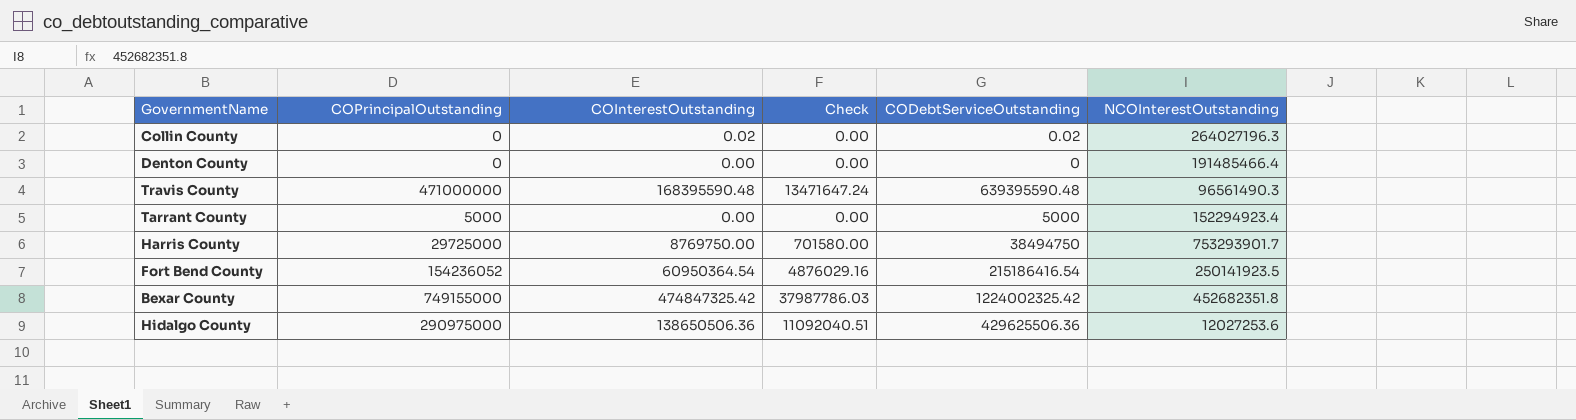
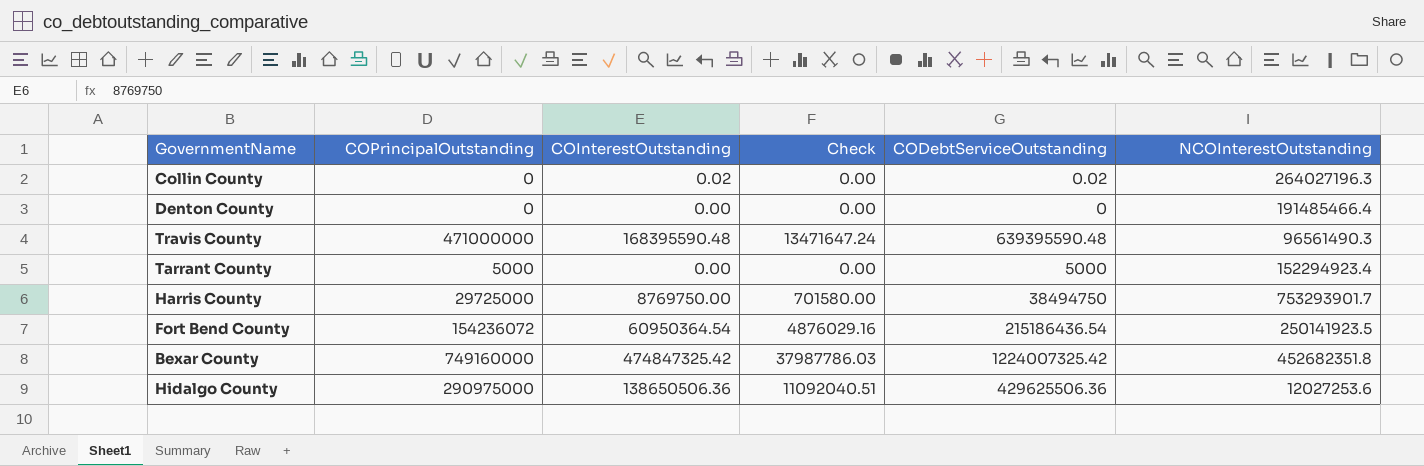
Fort Bend County | COPrincipalOutstanding: 154236052 -> 154236072
Fort Bend County | CODebtServiceOutstanding: 215186416.54 -> 215186436.54
Bexar County | COPrincipalOutstanding: 749155000 -> 749160000
Bexar County | CODebtServiceOutstanding: 1224002325.42 -> 1224007325.42

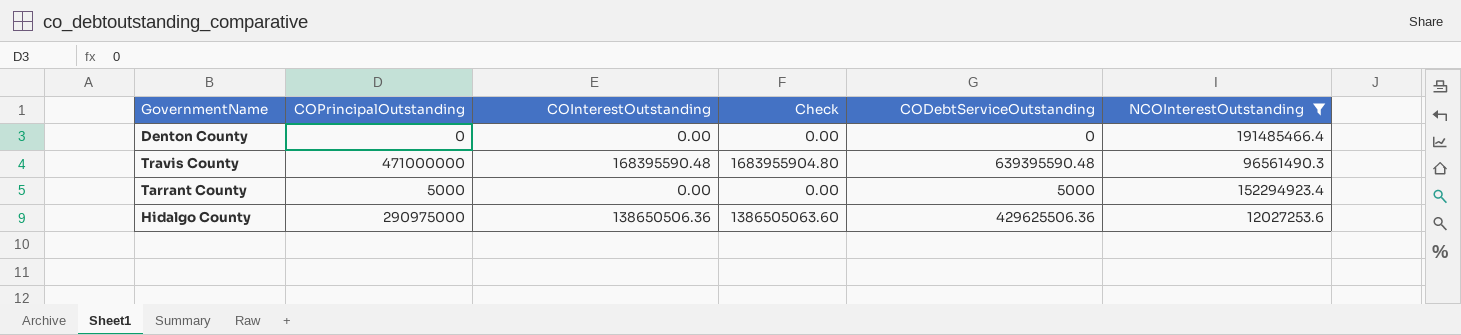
filter: none -> NCOInterestOutstanding <= 191485466.4
column Check | formula: [COInterestOutstanding] * 0.08 -> [COInterestOutstanding] * 10

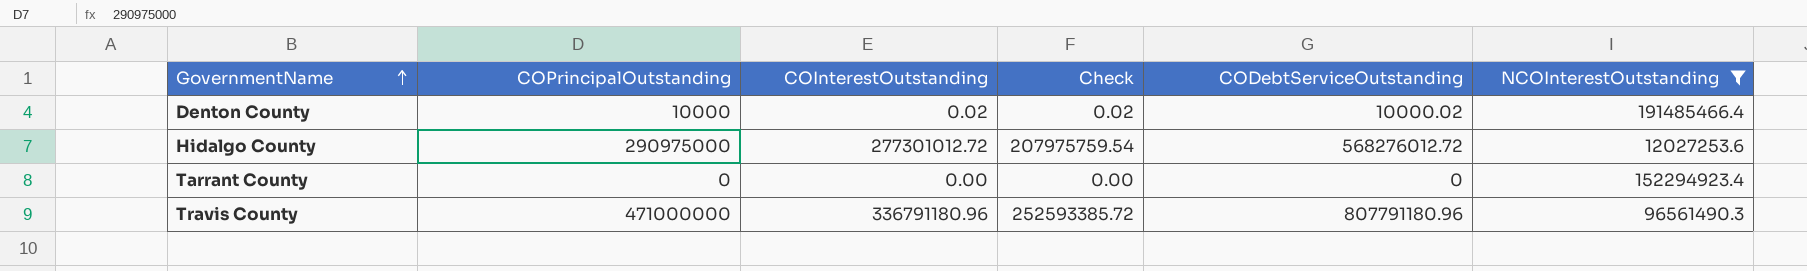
row order: none -> GovernmentName ascending
column Check | formula: [COInterestOutstanding] * 10 -> [COInterestOutstanding] * 0.75
Denton County | COPrincipalOutstanding: 0 -> 10000
Denton County | COInterestOutstanding: 0.00 -> 0.02
Denton County | CODebtServiceOutstanding: 0 -> 10000.02
Hidalgo County | COInterestOutstanding: 138650506.36 -> 277301012.72
Hidalgo County | CODebtServiceOutstanding: 429625506.36 -> 568276012.72
Tarrant County | COPrincipalOutstanding: 5000 -> 0
Tarrant County | CODebtServiceOutstanding: 5000 -> 0
Travis County | COInterestOutstanding: 168395590.48 -> 336791180.96
Travis County | CODebtServiceOutstanding: 639395590.48 -> 807791180.96

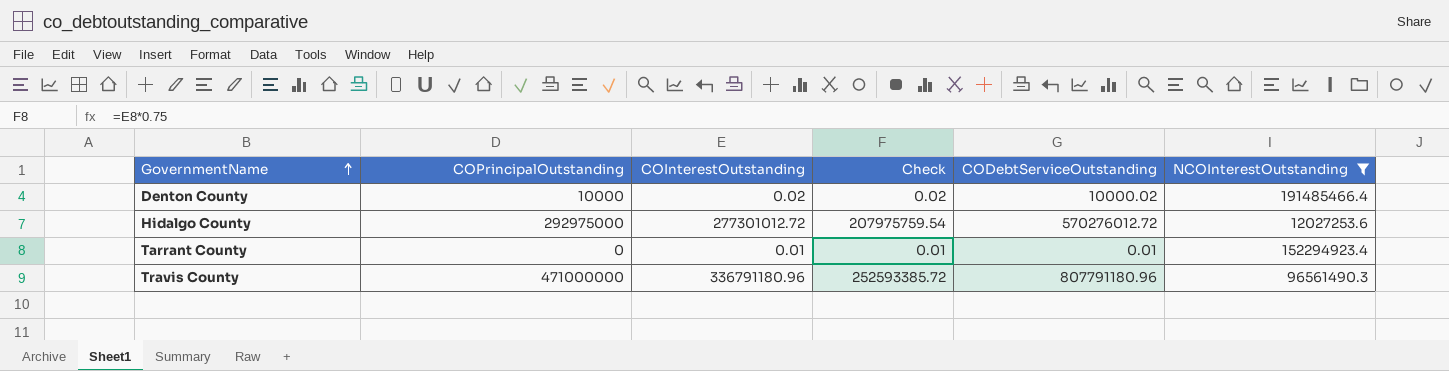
Hidalgo County | COPrincipalOutstanding: 290975000 -> 292975000
Hidalgo County | CODebtServiceOutstanding: 568276012.72 -> 570276012.72
Tarrant County | COInterestOutstanding: 0.00 -> 0.01
Tarrant County | Check: 0.00 -> 0.01
Tarrant County | CODebtServiceOutstanding: 0 -> 0.01

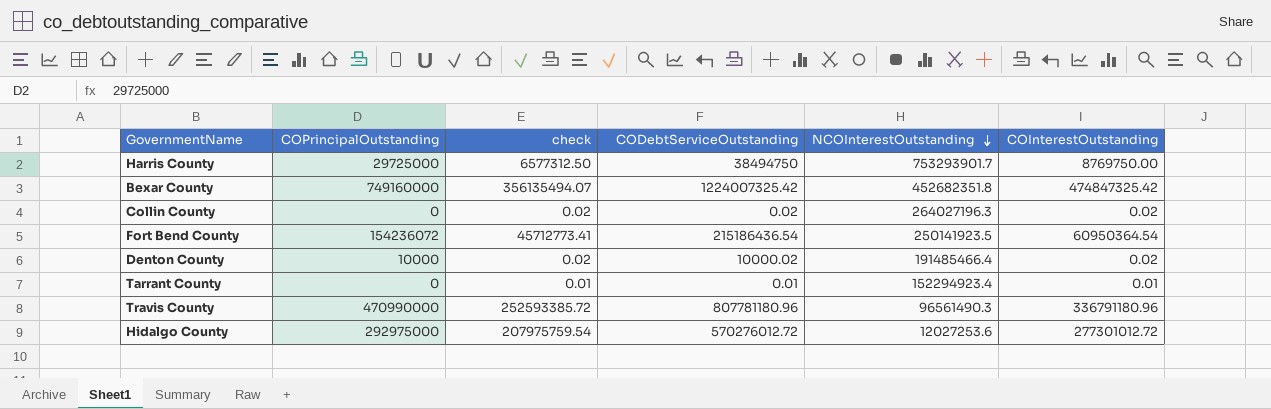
filter: NCOInterestOutstanding <= 191485466.4 -> none
row order: GovernmentName ascending -> NCOInterestOutstanding descending
column name: Check -> check
column COInterestOutstanding | position: 3 -> 6
Travis County | COPrincipalOutstanding: 471000000 -> 470990000
Travis County | CODebtServiceOutstanding: 807791180.96 -> 807781180.96

